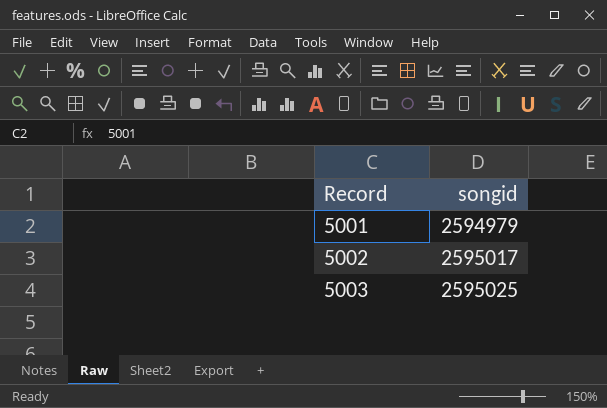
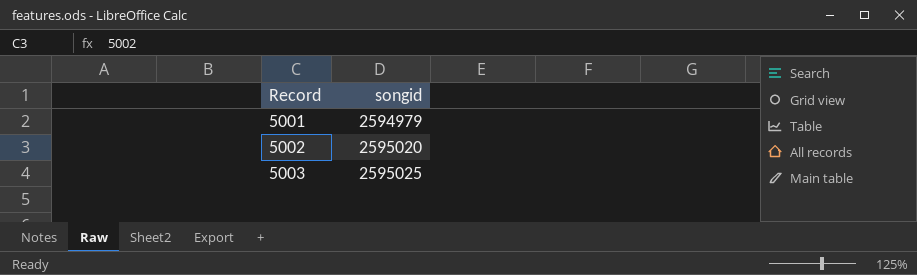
5002 | songid: 2595017 -> 2595020

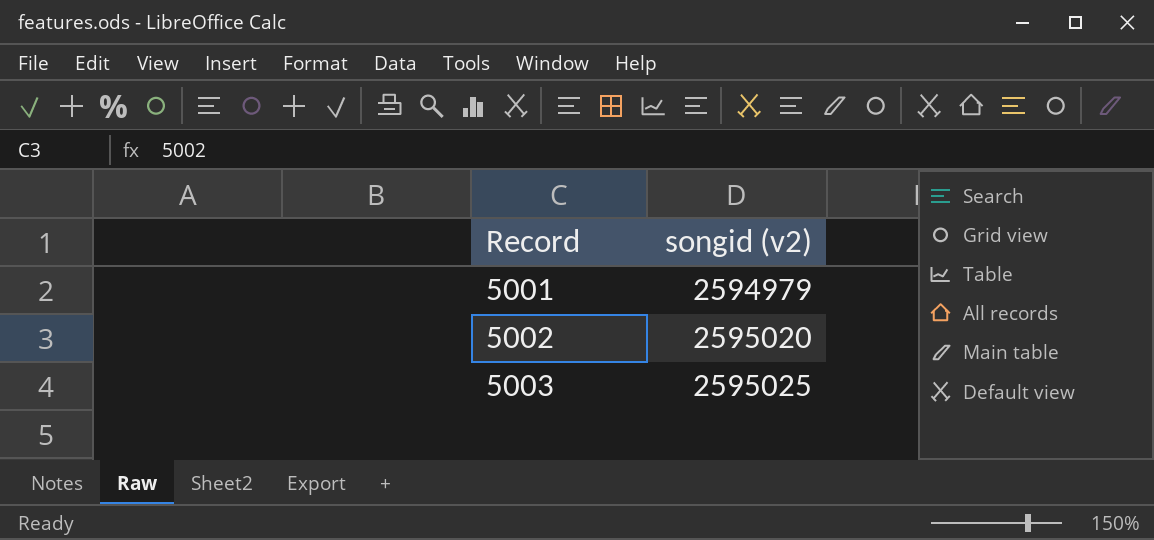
column name: songid -> songid (v2)

